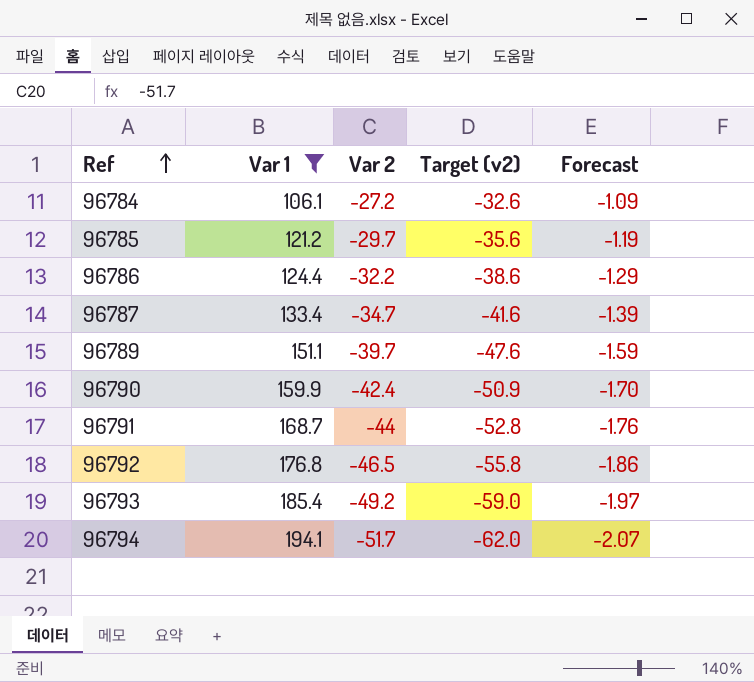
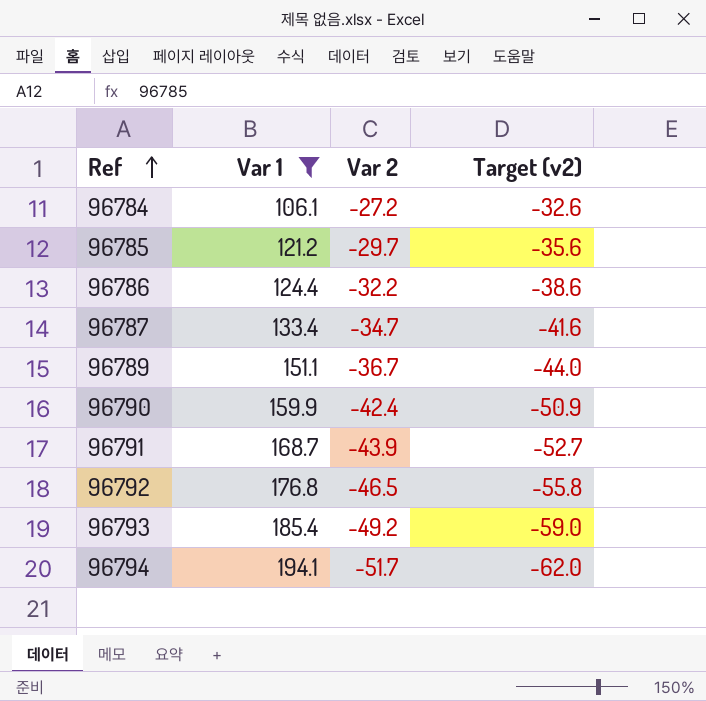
column Forecast | formula: [Var 2] * 0.04 -> none
96789 | Var 2: -39.7 -> -36.7
96789 | Target (v2): -47.6 -> -44.0
96791 | Var 2: -44 -> -43.9
96791 | Target (v2): -52.8 -> -52.7

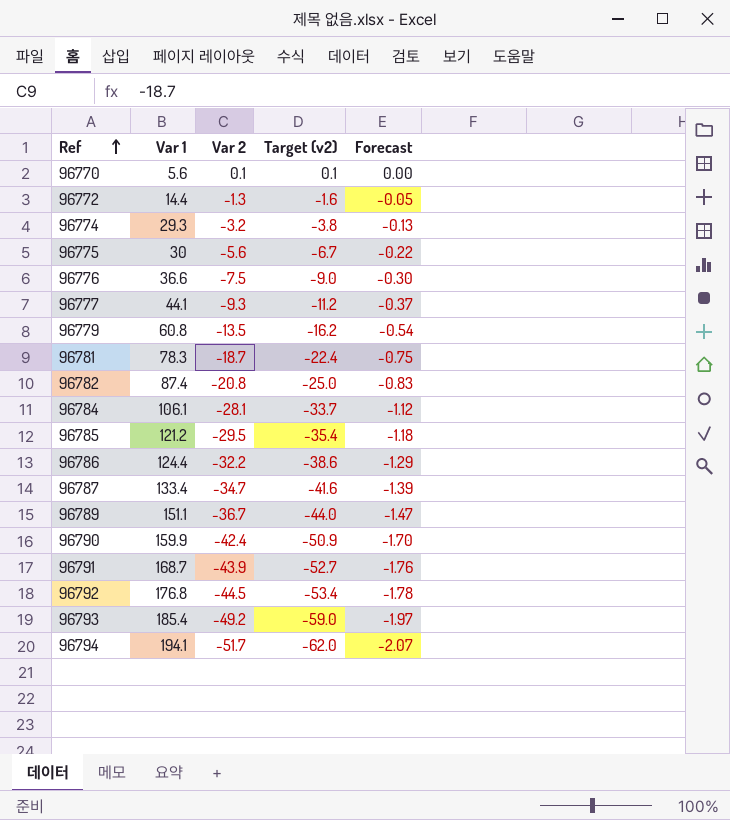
filter: Var 1 >= 106.1 -> none
column Forecast | formula: none -> [Var 2] * 0.04
96784 | Var 2: -27.2 -> -28.1
96784 | Target (v2): -32.6 -> -33.7
96785 | Var 2: -29.7 -> -29.5
96785 | Target (v2): -35.6 -> -35.4
96792 | Var 2: -46.5 -> -44.5
96792 | Target (v2): -55.8 -> -53.4

